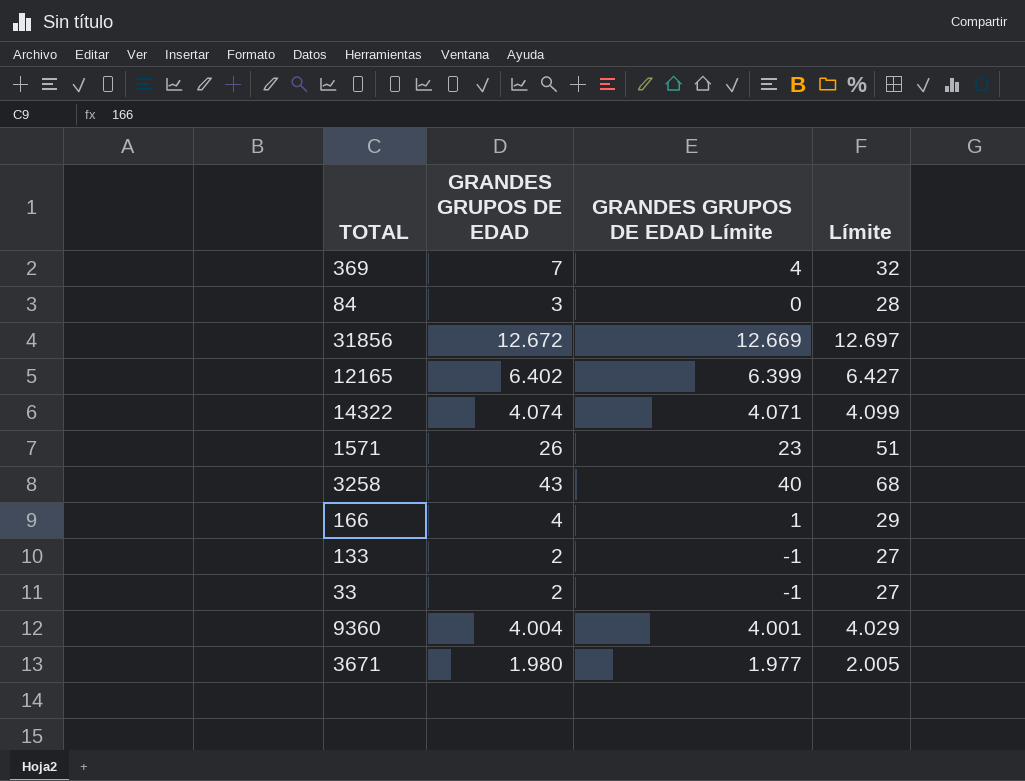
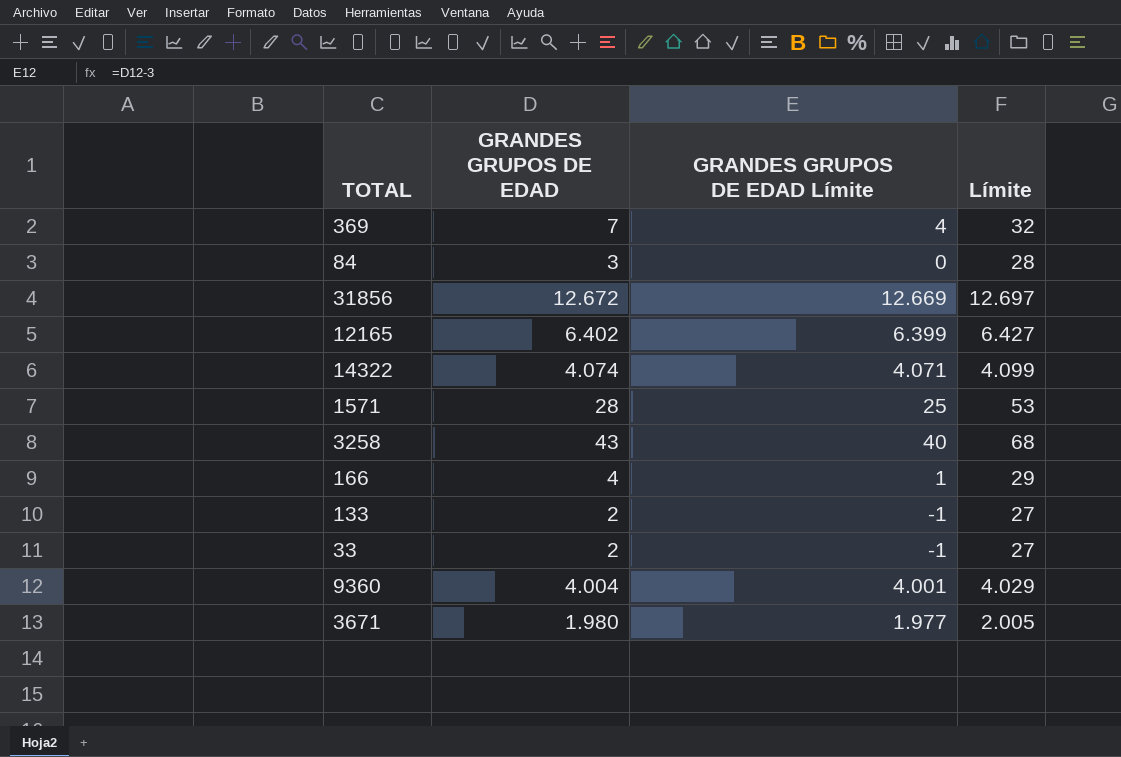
1571 | GRANDES GRUPOS DE EDAD: 26 -> 28
1571 | GRANDES GRUPOS DE EDAD Límite: 23 -> 25
1571 | Límite: 51 -> 53

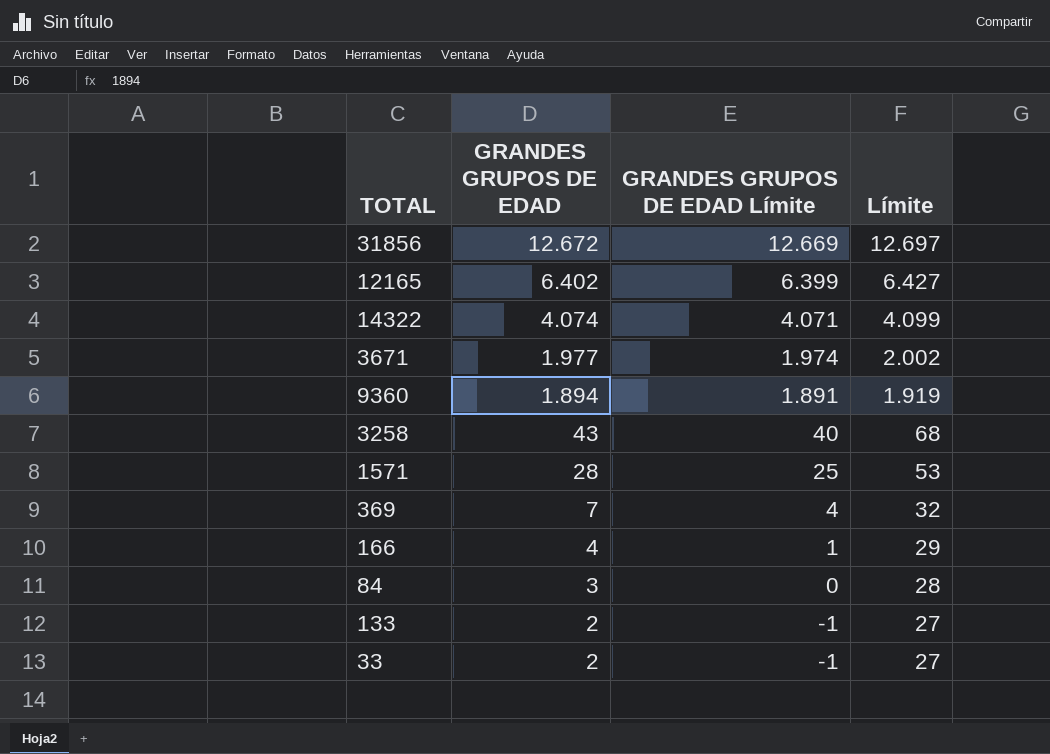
row order: none -> GRANDES GRUPOS DE EDAD descending
3671 | GRANDES GRUPOS DE EDAD: 1.980 -> 1.977
3671 | GRANDES GRUPOS DE EDAD Límite: 1.977 -> 1.974
3671 | Límite: 2.005 -> 2.002
9360 | GRANDES GRUPOS DE EDAD: 4.004 -> 1.894
9360 | GRANDES GRUPOS DE EDAD Límite: 4.001 -> 1.891
9360 | Límite: 4.029 -> 1.919

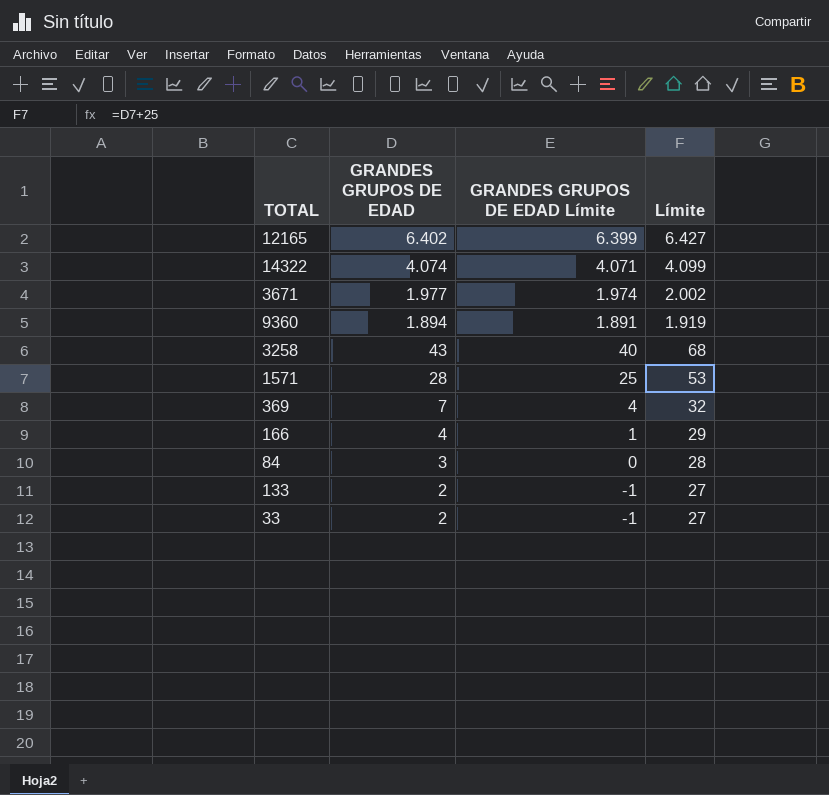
row 31856: 12.672 | 12.669 | 12.697 -> none

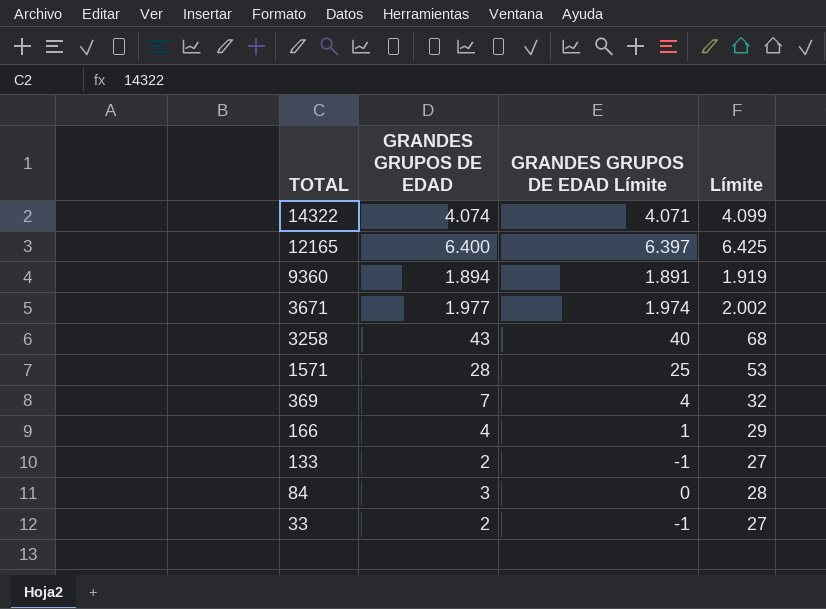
row order: GRANDES GRUPOS DE EDAD descending -> TOTAL descending
12165 | GRANDES GRUPOS DE EDAD: 6.402 -> 6.400
12165 | GRANDES GRUPOS DE EDAD Límite: 6.399 -> 6.397
12165 | Límite: 6.427 -> 6.425

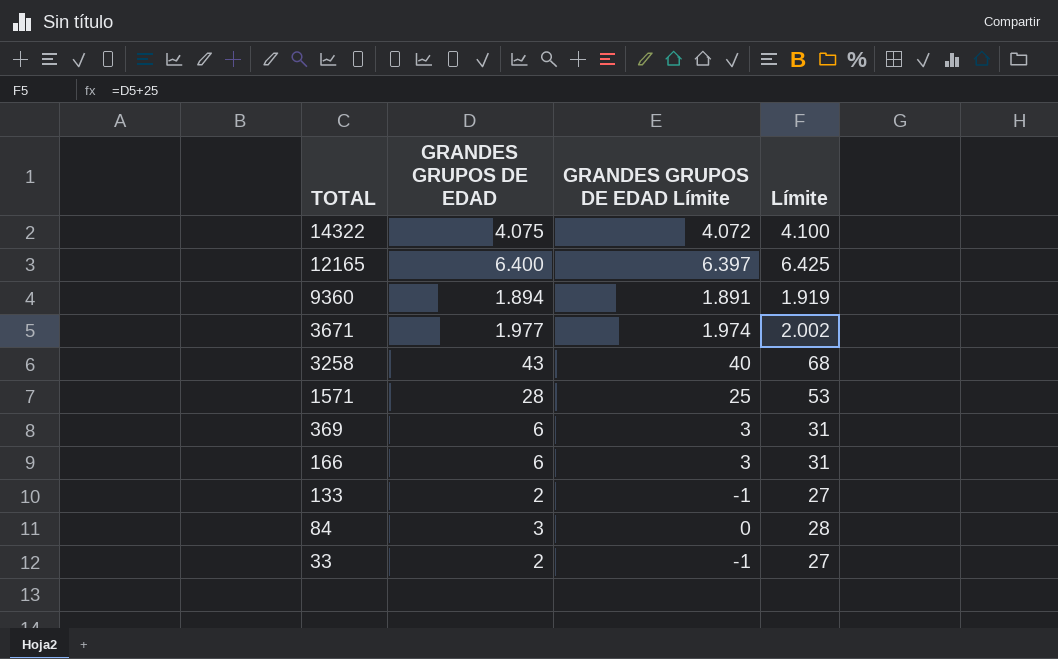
14322 | GRANDES GRUPOS DE EDAD: 4.074 -> 4.075
14322 | GRANDES GRUPOS DE EDAD Límite: 4.071 -> 4.072
14322 | Límite: 4.099 -> 4.100
369 | GRANDES GRUPOS DE EDAD: 7 -> 6
369 | GRANDES GRUPOS DE EDAD Límite: 4 -> 3
369 | Límite: 32 -> 31
166 | GRANDES GRUPOS DE EDAD: 4 -> 6
166 | GRANDES GRUPOS DE EDAD Límite: 1 -> 3
166 | Límite: 29 -> 31

